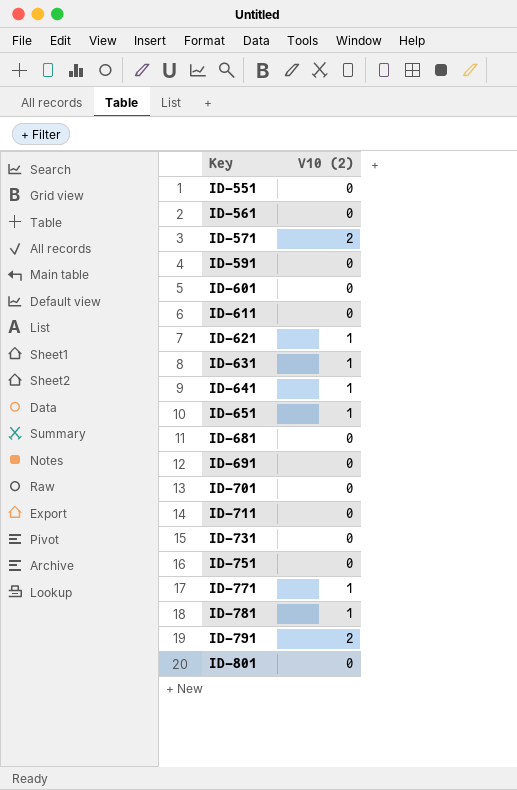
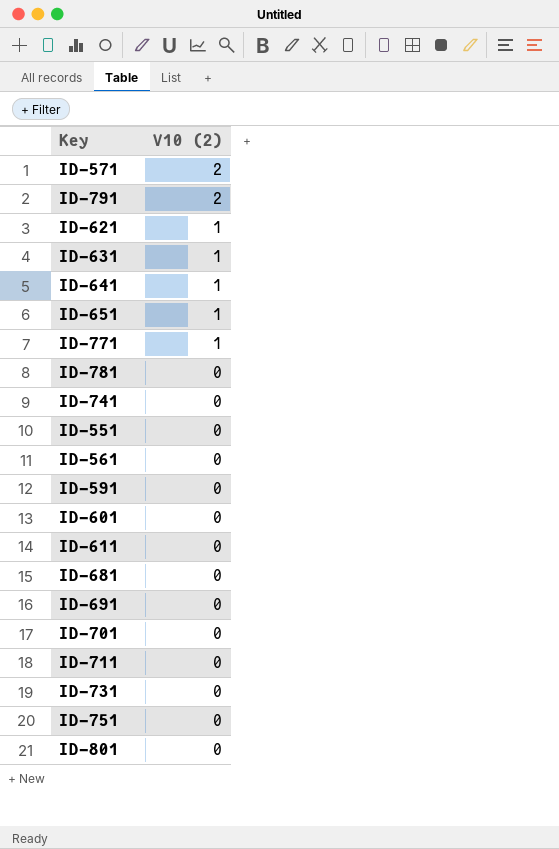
row order: Key ascending -> V10 (2) descending
ID-781 | V10 (2): 1 -> 0
row ID-741: none -> 0

